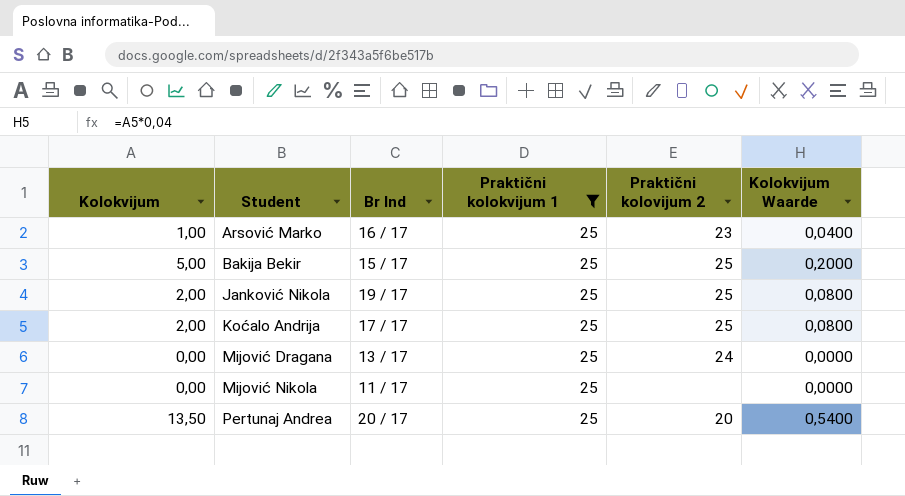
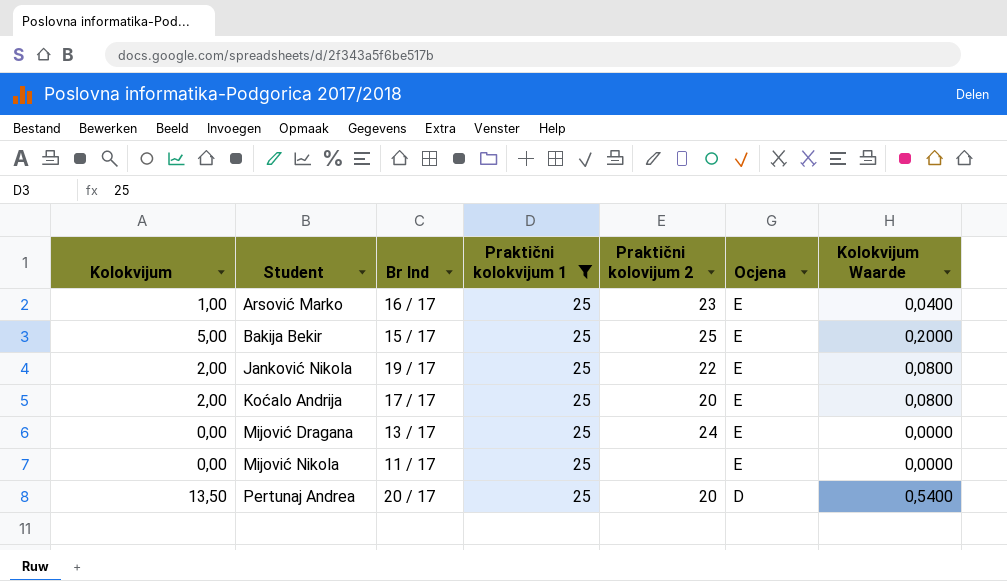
column Ocjena | position: none -> 6
Janković Nikola | Praktični kolovijum 2: 25 -> 22
Koćalo Andrija | Praktični kolovijum 2: 25 -> 20

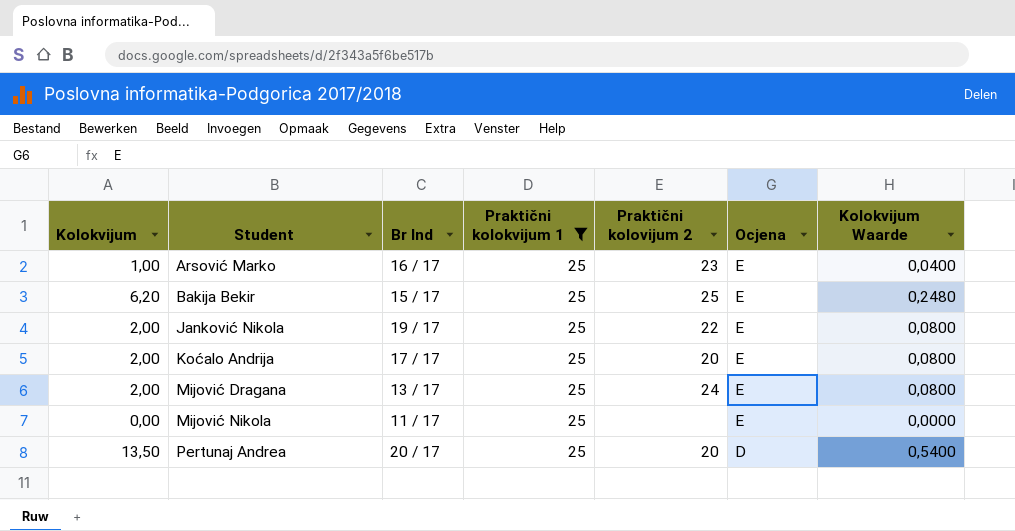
Bakija Bekir | Kolokvijum: 5,00 -> 6,20
Bakija Bekir | Kolokvijum Waarde: 0,2000 -> 0,2480
Mijović Dragana | Kolokvijum: 0,00 -> 2,00
Mijović Dragana | Kolokvijum Waarde: 0,0000 -> 0,0800

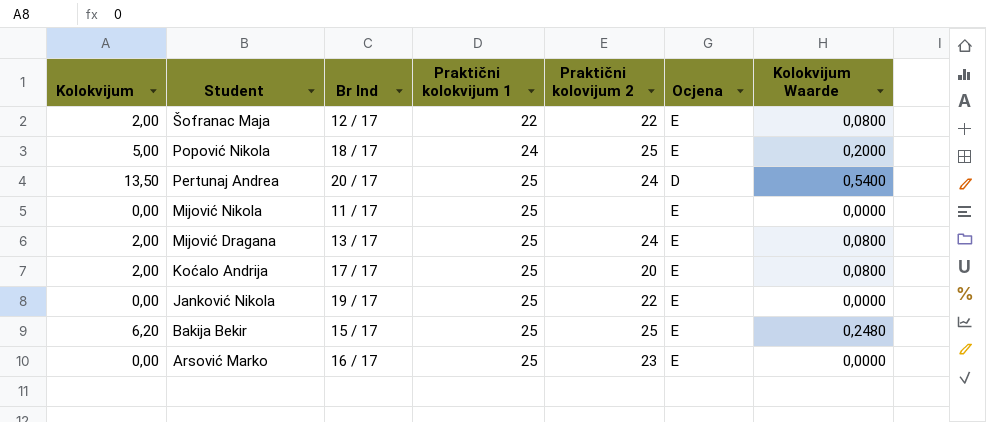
filter: Praktični kolokvijum 1 = 25 -> none
row order: Student ascending -> Student descending
Pertunaj Andrea | Praktični kolovijum 2: 20 -> 24
Janković Nikola | Kolokvijum: 2,00 -> 0,00
Janković Nikola | Kolokvijum Waarde: 0,0800 -> 0,0000
Arsović Marko | Kolokvijum: 1,00 -> 0,00
Arsović Marko | Kolokvijum Waarde: 0,0400 -> 0,0000

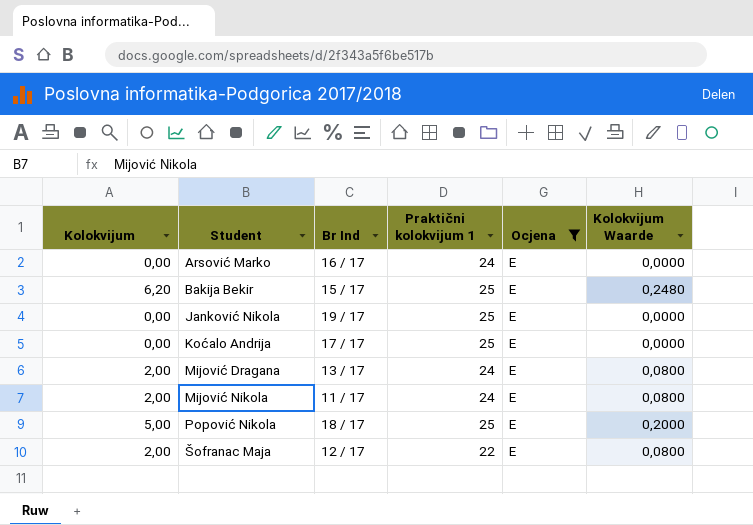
filter: none -> Ocjena = E
row order: Student descending -> Student ascending
column Praktični kolovijum 2 | position: 5 -> none
Arsović Marko | Praktični kolokvijum 1: 25 -> 24
Koćalo Andrija | Kolokvijum: 2,00 -> 0,00
Koćalo Andrija | Kolokvijum Waarde: 0,0800 -> 0,0000
Mijović Dragana | Praktični kolokvijum 1: 25 -> 24
Mijović Nikola | Kolokvijum: 0,00 -> 2,00
Mijović Nikola | Praktični kolokvijum 1: 25 -> 24
Mijović Nikola | Kolokvijum Waarde: 0,0000 -> 0,0800
Popović Nikola | Praktični kolokvijum 1: 24 -> 25

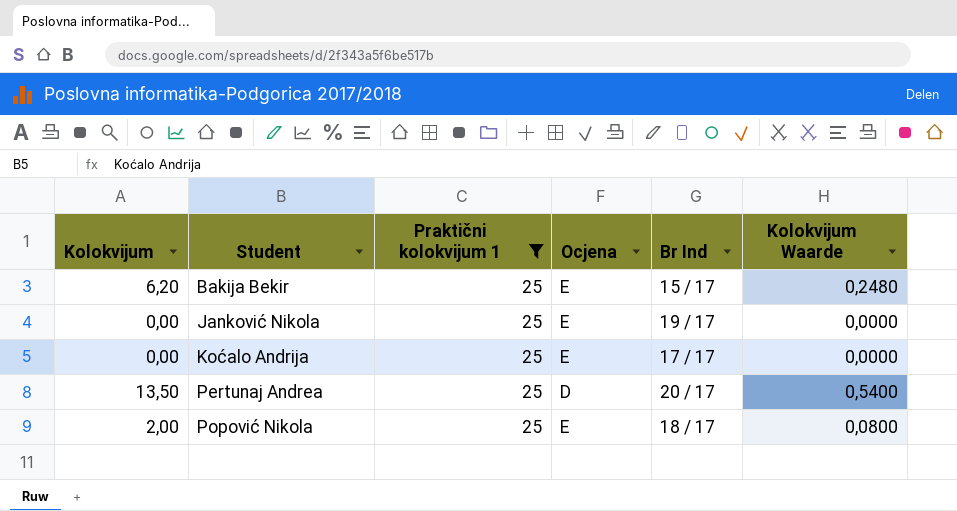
filter: Ocjena = E -> Praktični kolokvijum 1 = 25
column Br Ind | position: 3 -> 5
Popović Nikola | Kolokvijum: 5,00 -> 2,00
Popović Nikola | Kolokvijum Waarde: 0,2000 -> 0,0800

